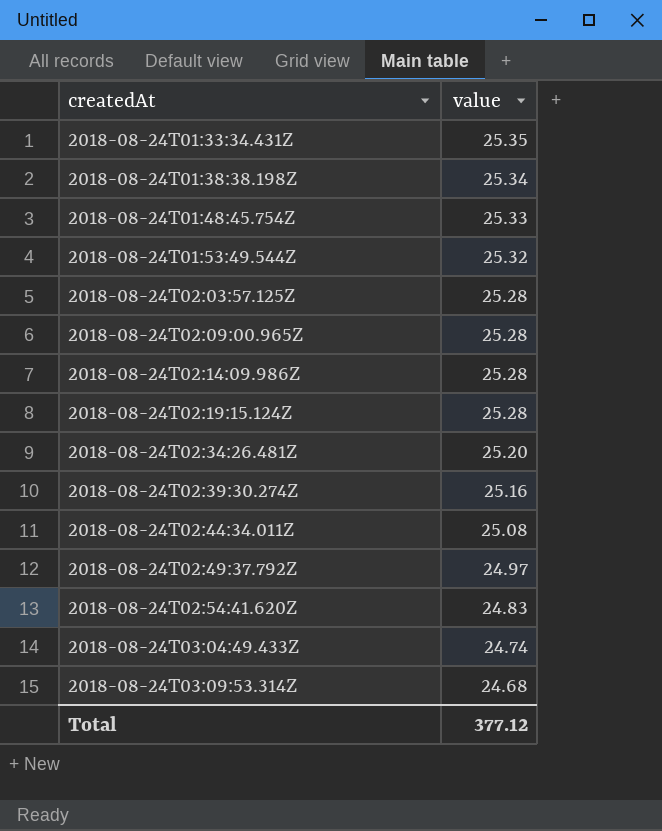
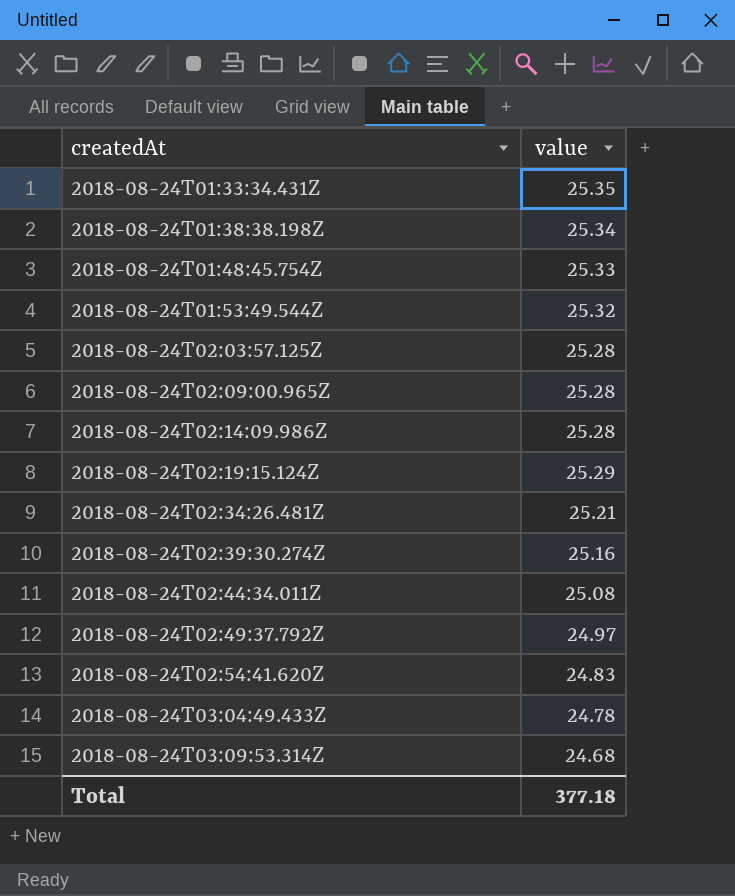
2018-08-24T02:19:15.124Z | value: 25.28 -> 25.29
2018-08-24T02:34:26.481Z | value: 25.20 -> 25.21
2018-08-24T03:04:49.433Z | value: 24.74 -> 24.78
Total | value: 377.12 -> 377.18

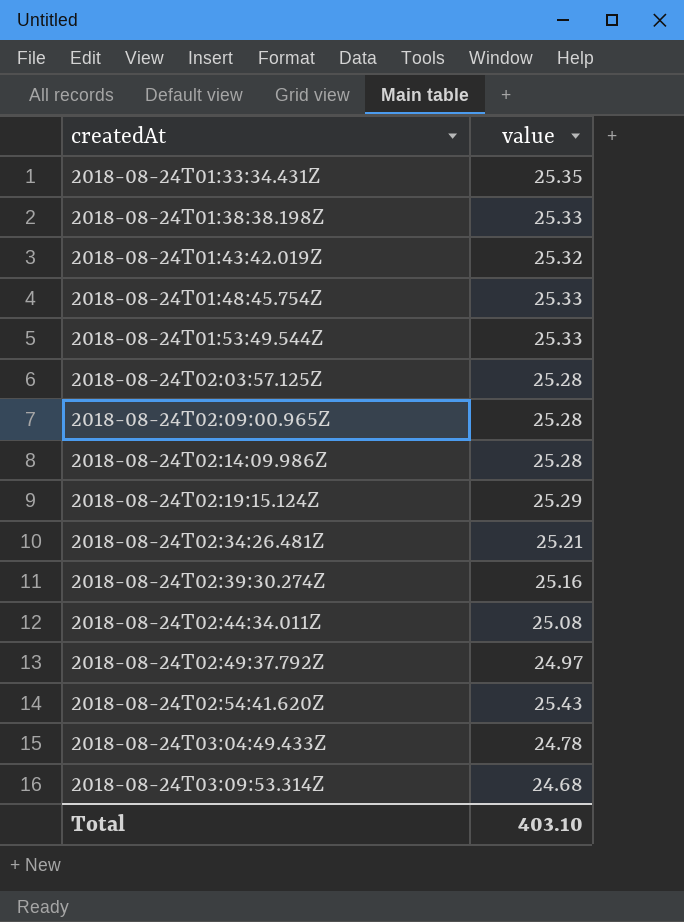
2018-08-24T01:38:38.198Z | value: 25.34 -> 25.33
row 2018-08-24T01:43:42.019Z: none -> 25.32
2018-08-24T01:53:49.544Z | value: 25.32 -> 25.33
2018-08-24T02:54:41.620Z | value: 24.83 -> 25.43
Total | value: 377.18 -> 403.10

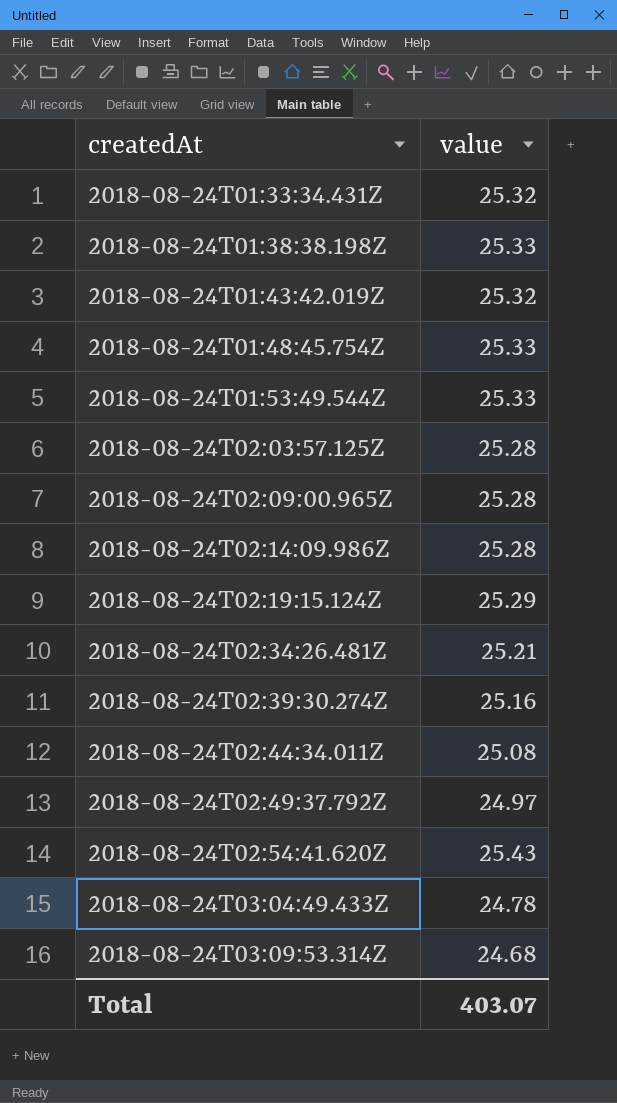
2018-08-24T01:33:34.431Z | value: 25.35 -> 25.32
Total | value: 403.10 -> 403.07

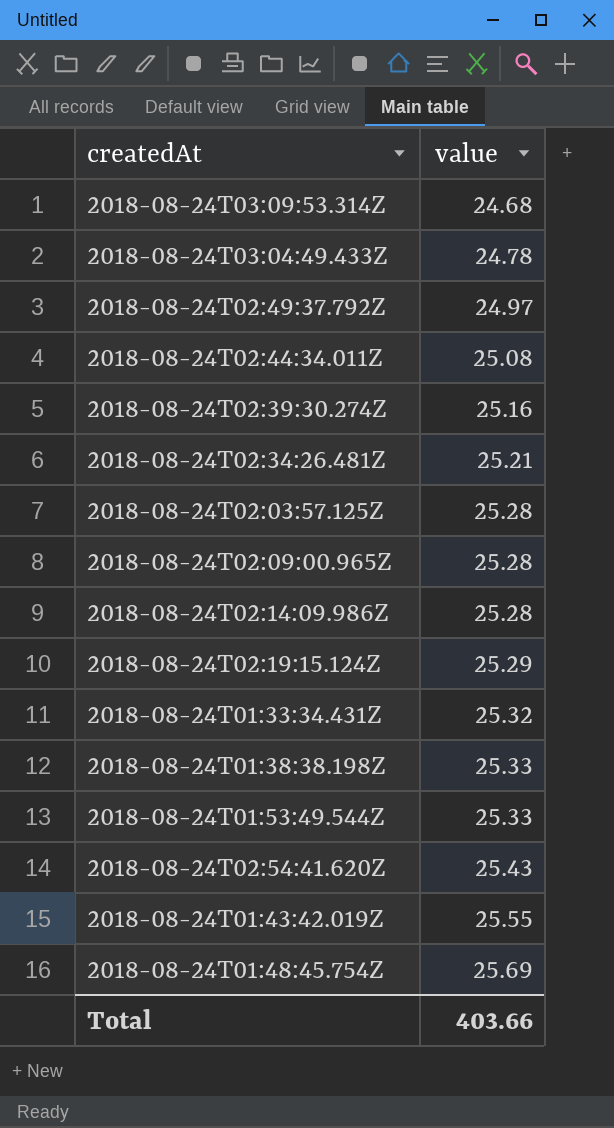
row order: createdAt ascending -> value ascending
2018-08-24T01:43:42.019Z | value: 25.32 -> 25.55
2018-08-24T01:48:45.754Z | value: 25.33 -> 25.69
Total | value: 403.07 -> 403.66

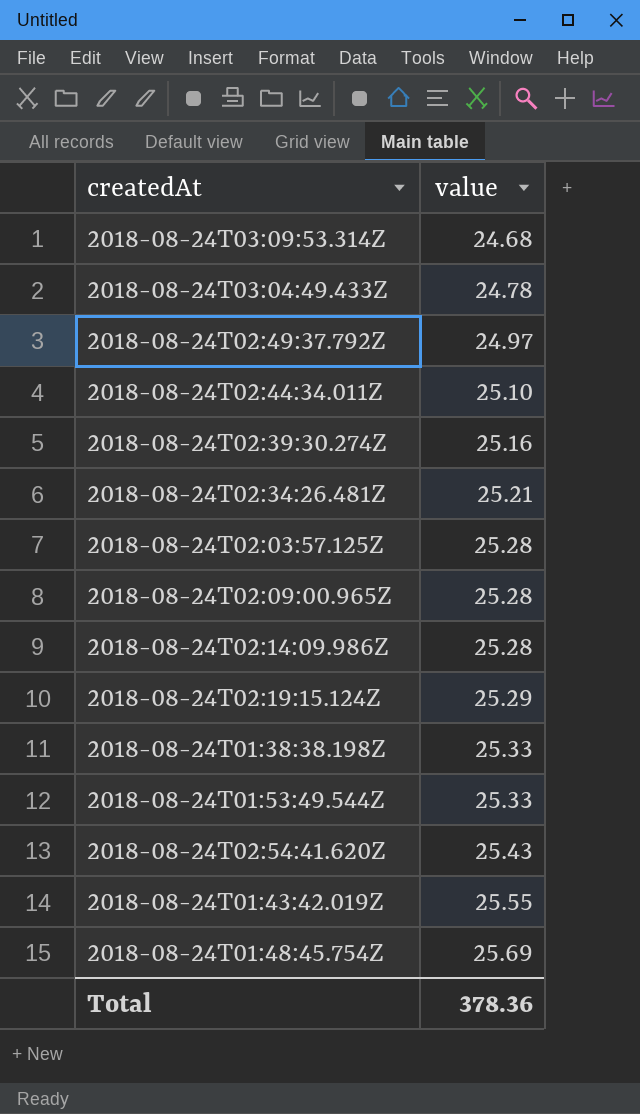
row 2018-08-24T01:33:34.431Z: 25.32 -> none
2018-08-24T02:44:34.011Z | value: 25.08 -> 25.10
Total | value: 403.66 -> 378.36

